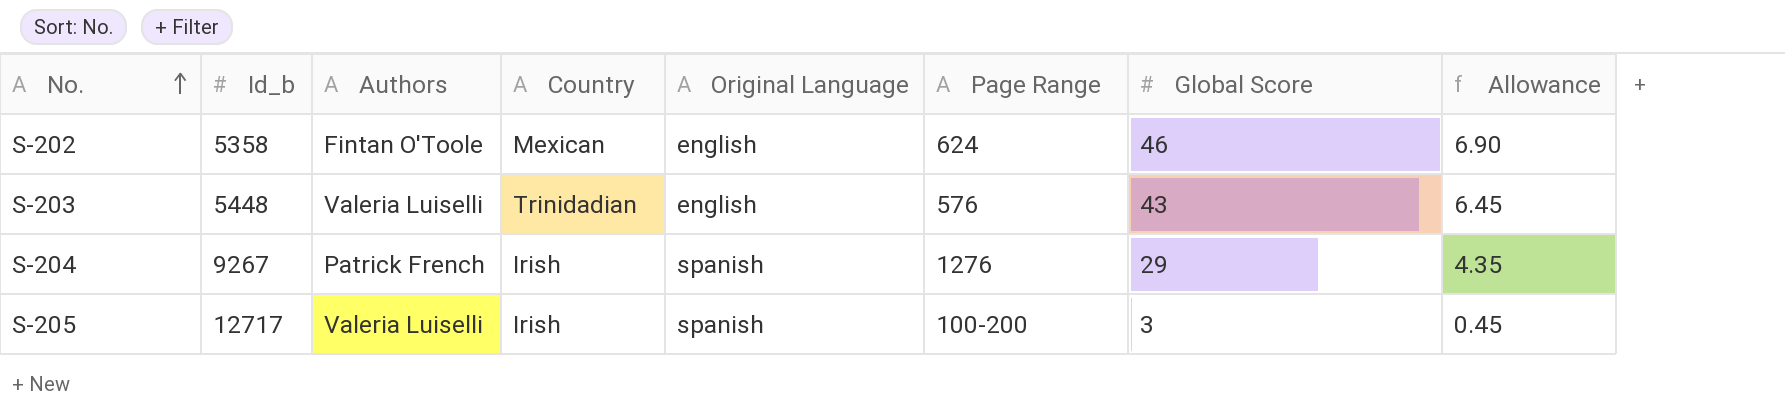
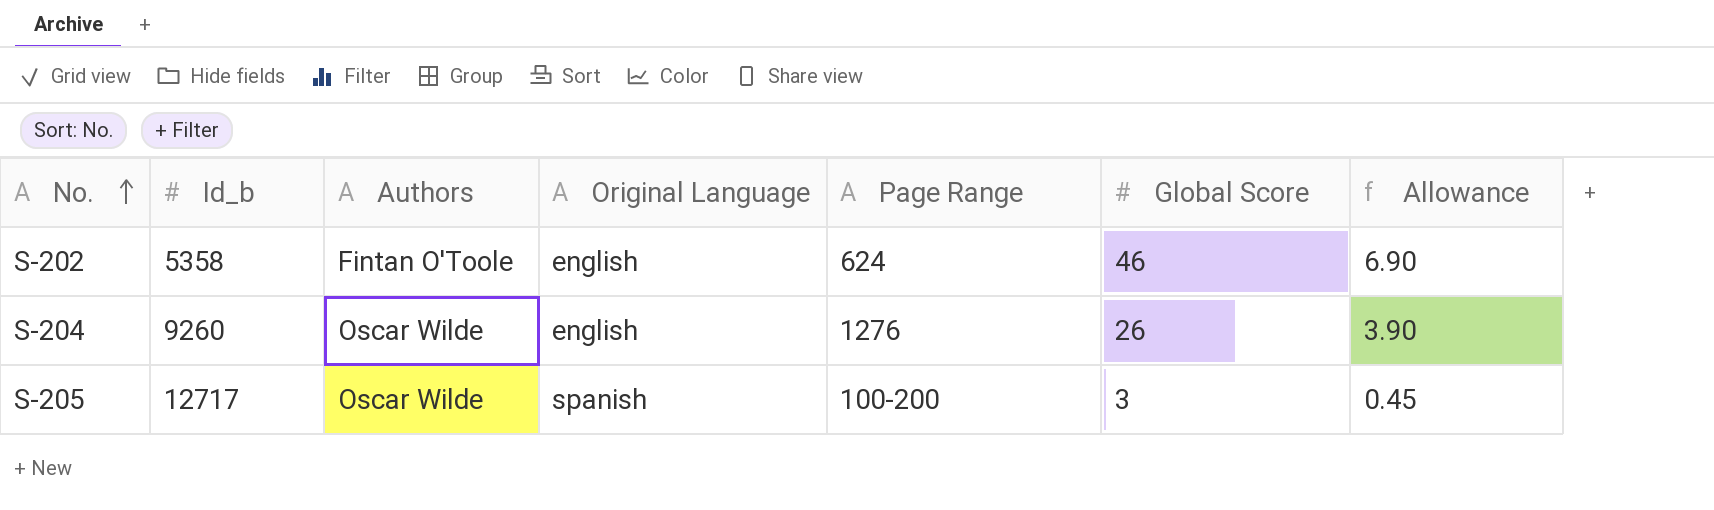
column Country | position: 4 -> none
row S-203: 5448 | Valeria Luiselli | Trinidadian | english | 576 | 43 | 6.45 -> none
S-204 | Id_b: 9267 -> 9260
S-204 | Authors: Patrick French -> Oscar Wilde
S-204 | Original Language: spanish -> english
S-204 | Global Score: 29 -> 26
S-204 | Allowance: 4.35 -> 3.90
S-205 | Authors: Valeria Luiselli -> Oscar Wilde

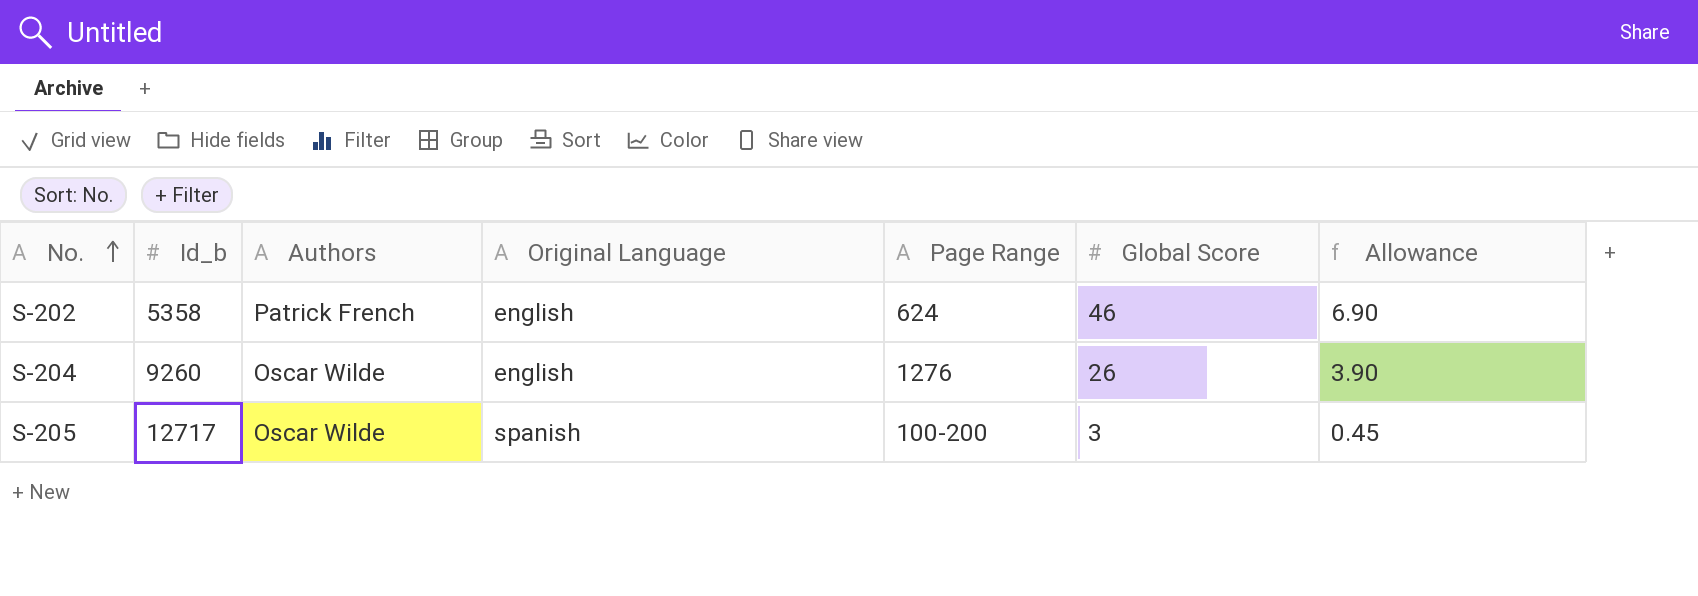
S-202 | Authors: Fintan O'Toole -> Patrick French

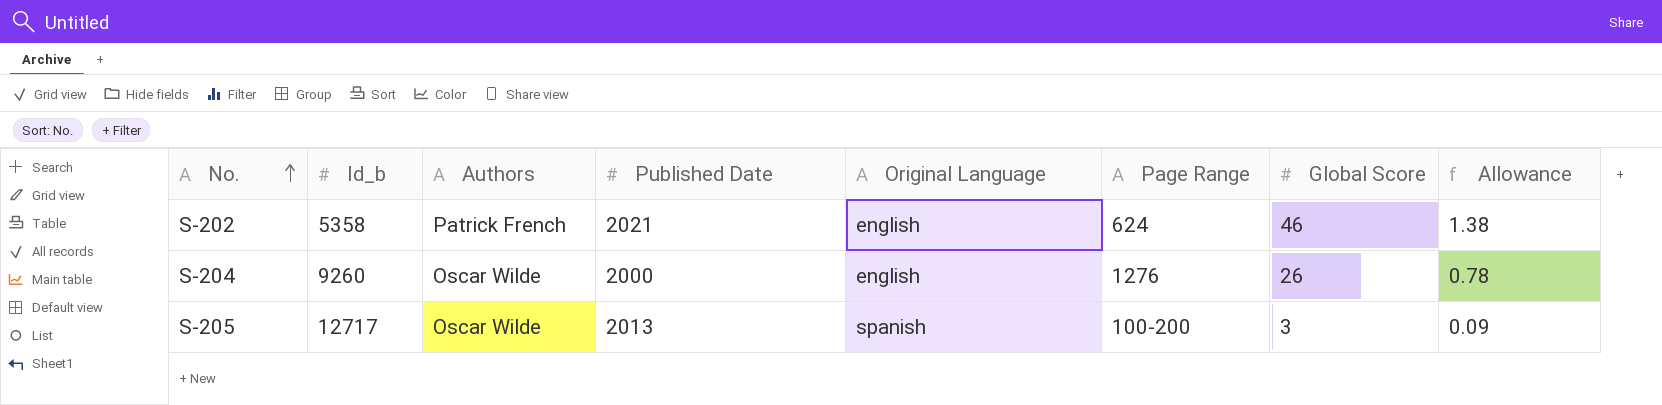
column Published Date | position: none -> 4
column Allowance | formula: [Global Score] * 0.15 -> [Global Score] * 0.03

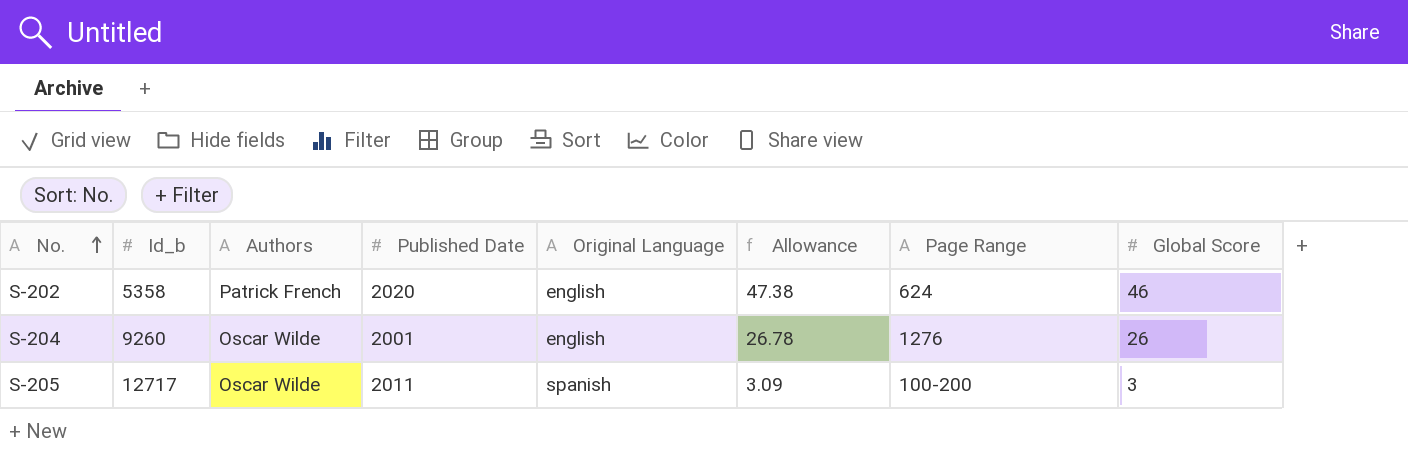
column Allowance | formula: [Global Score] * 0.03 -> [Global Score] * 1.03
column Allowance | position: 8 -> 6
S-202 | Published Date: 2021 -> 2020
S-204 | Published Date: 2000 -> 2001
S-205 | Published Date: 2013 -> 2011

